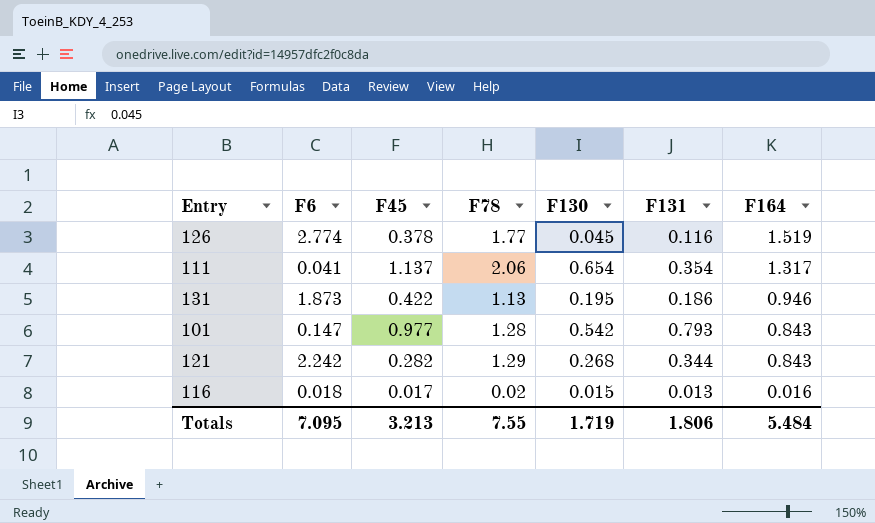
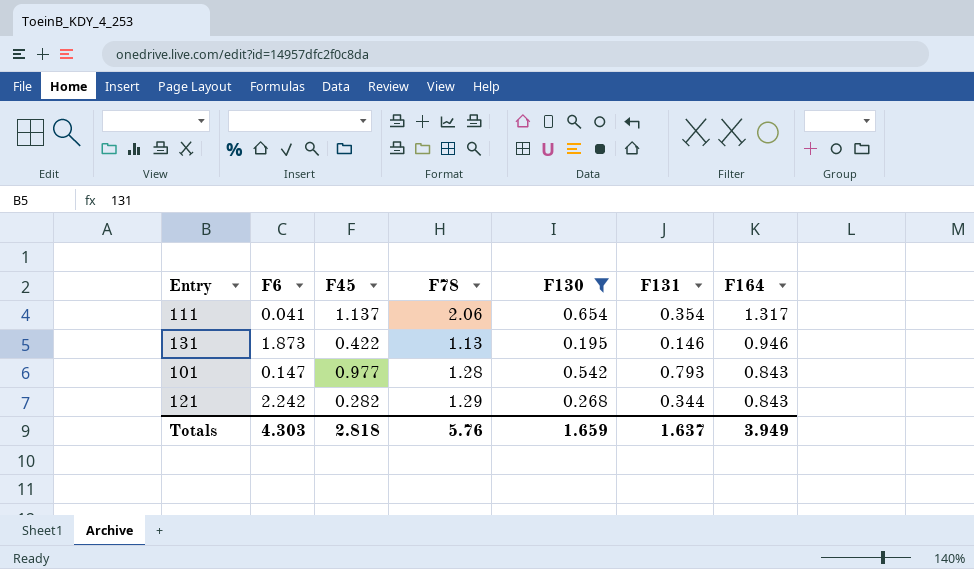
filter: none -> F130 >= 0.195
131 | F131: 0.186 -> 0.146
Totals | F6: 7.095 -> 4.303
Totals | F45: 3.213 -> 2.818
Totals | F78: 7.55 -> 5.76
Totals | F130: 1.719 -> 1.659
Totals | F131: 1.806 -> 1.637
Totals | F164: 5.484 -> 3.949

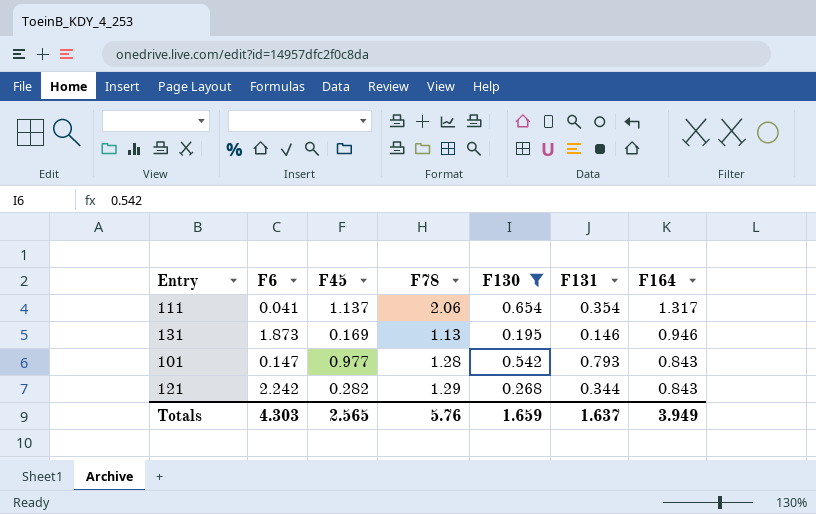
131 | F45: 0.422 -> 0.169
Totals | F45: 2.818 -> 2.565

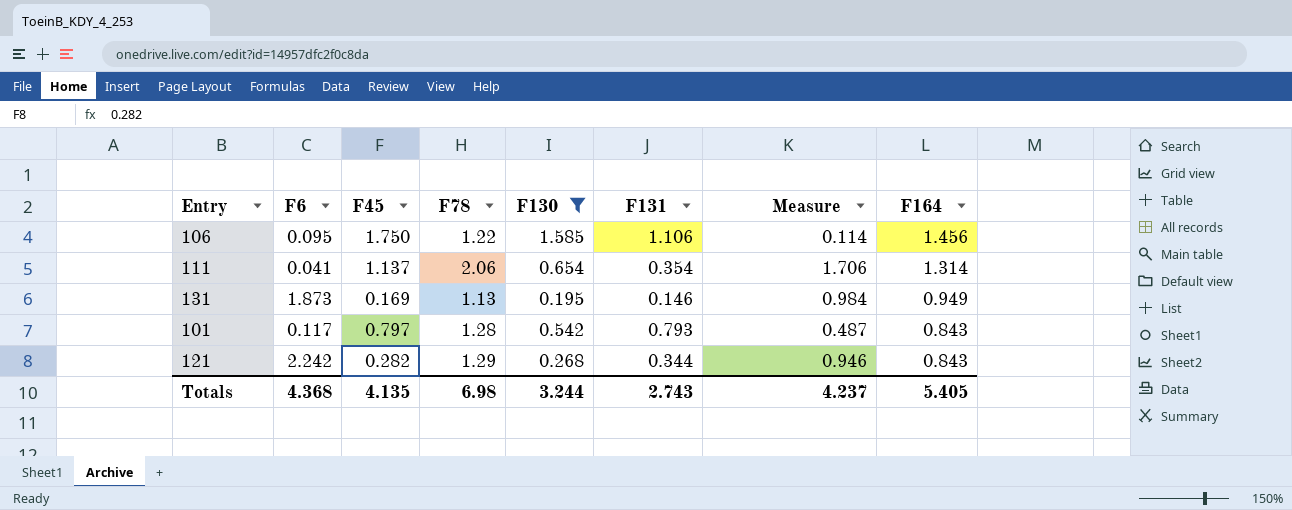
column Measure | formula: none -> [F78] - [F131]
row 106: none -> 0.095 | 1.750 | 1.22 | 1.585 | 1.106 | 0.114 | 1.456
111 | F164: 1.317 -> 1.314
131 | F164: 0.946 -> 0.949
101 | F6: 0.147 -> 0.117
101 | F45: 0.977 -> 0.797
Totals | F6: 4.303 -> 4.368
Totals | F45: 2.565 -> 4.135
Totals | F78: 5.76 -> 6.98
Totals | F130: 1.659 -> 3.244
Totals | F131: 1.637 -> 2.743
Totals | F164: 3.949 -> 5.405

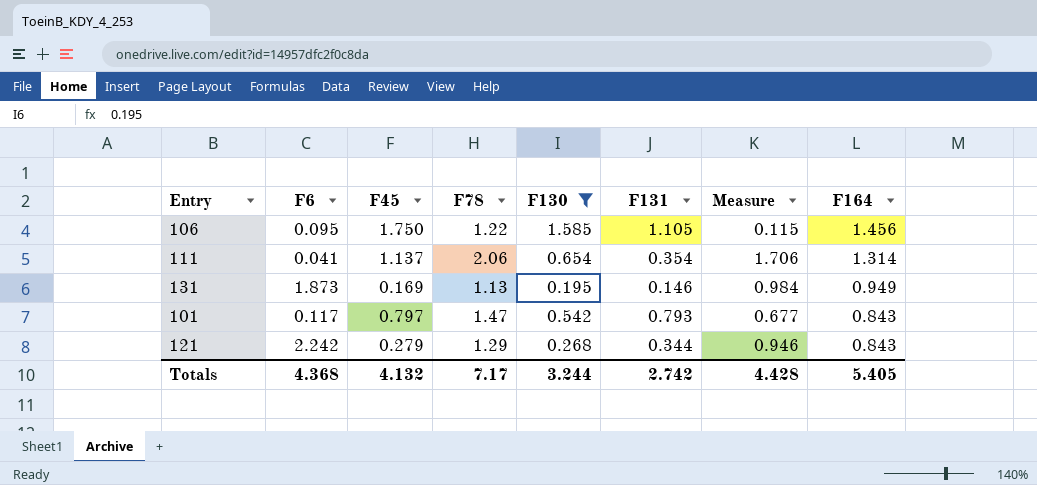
106 | F131: 1.106 -> 1.105
106 | Measure: 0.114 -> 0.115
101 | F78: 1.28 -> 1.47
101 | Measure: 0.487 -> 0.677
121 | F45: 0.282 -> 0.279
Totals | F45: 4.135 -> 4.132
Totals | F78: 6.98 -> 7.17
Totals | F131: 2.743 -> 2.742
Totals | Measure: 4.237 -> 4.428

